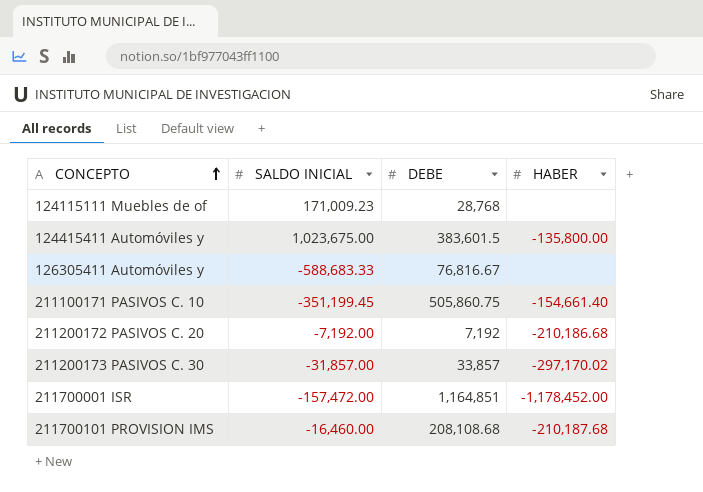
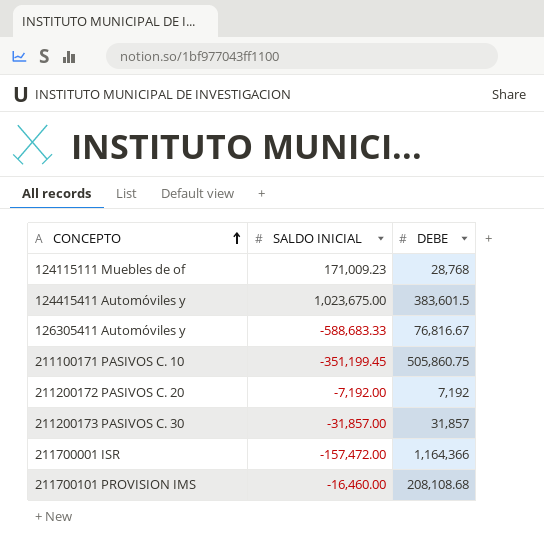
column HABER | position: 4 -> none
211200173 PASIVOS C. 30 | DEBE: 33,857 -> 31,857
211700001 ISR | DEBE: 1,164,851 -> 1,164,366

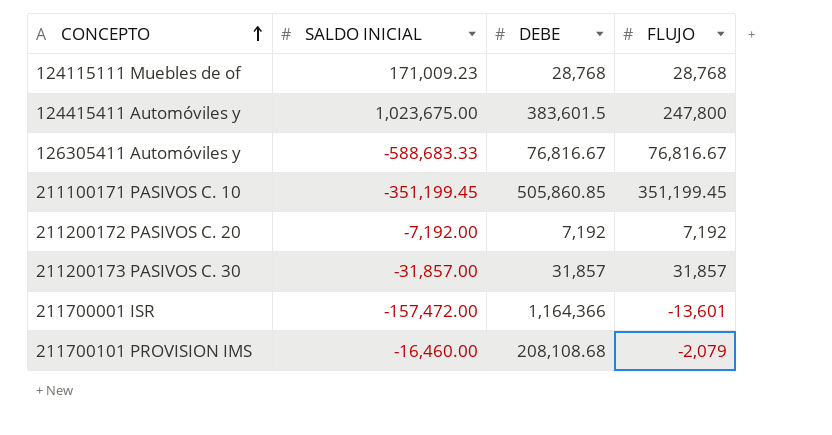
column FLUJO | position: none -> 4
211100171 PASIVOS C. 10 | DEBE: 505,860.75 -> 505,860.85

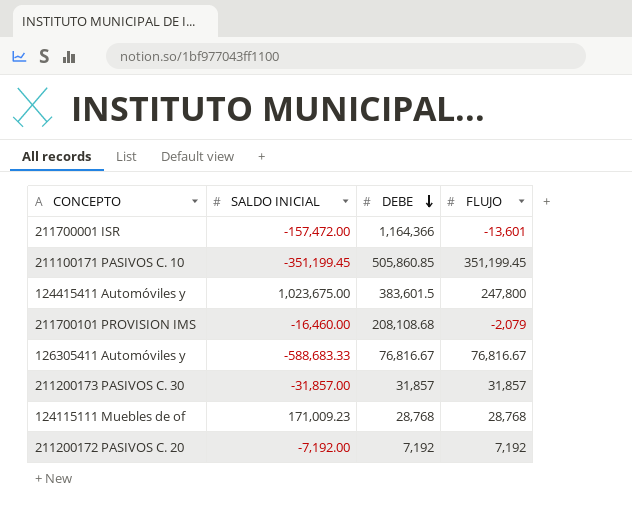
row order: CONCEPTO ascending -> DEBE descending

